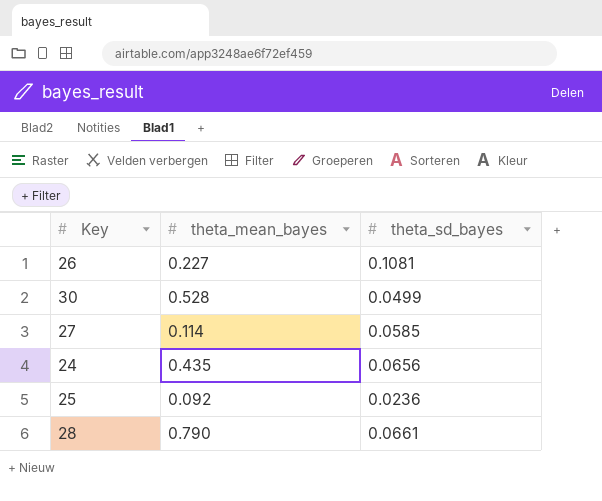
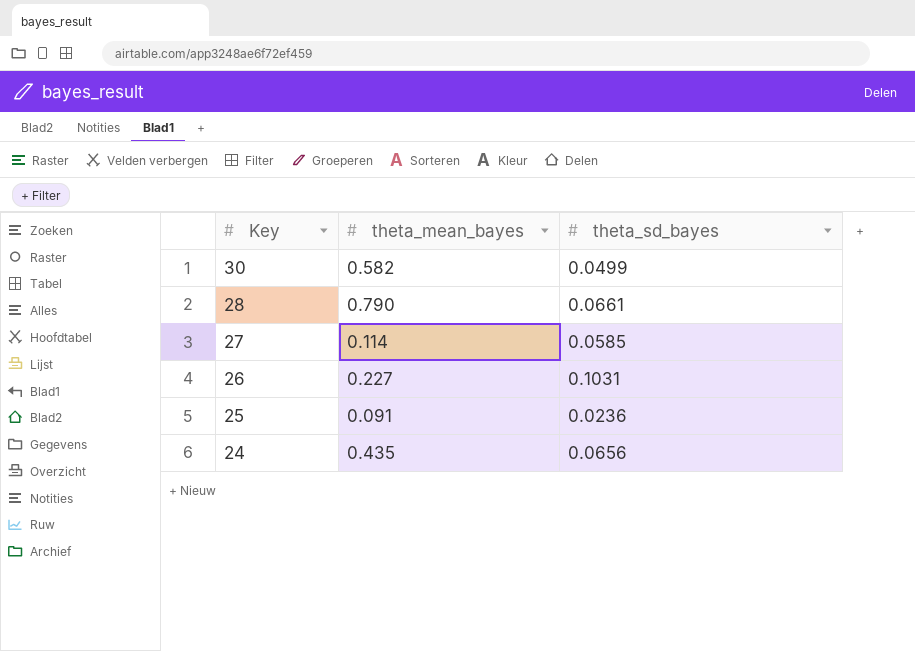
row order: none -> Key descending
30 | theta_mean_bayes: 0.528 -> 0.582
26 | theta_sd_bayes: 0.1081 -> 0.1031
25 | theta_mean_bayes: 0.092 -> 0.091

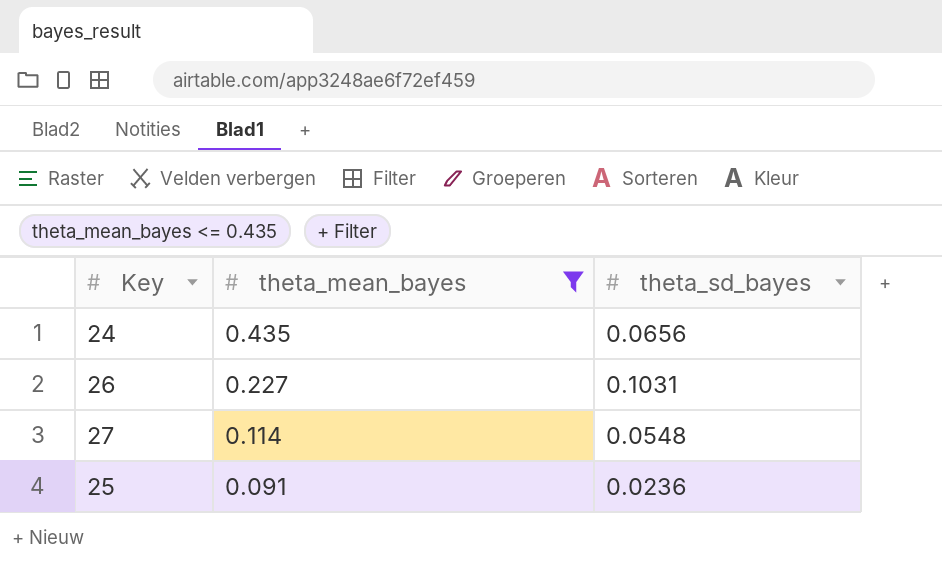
filter: none -> theta_mean_bayes <= 0.435
row order: Key descending -> theta_mean_bayes descending
27 | theta_sd_bayes: 0.0585 -> 0.0548

